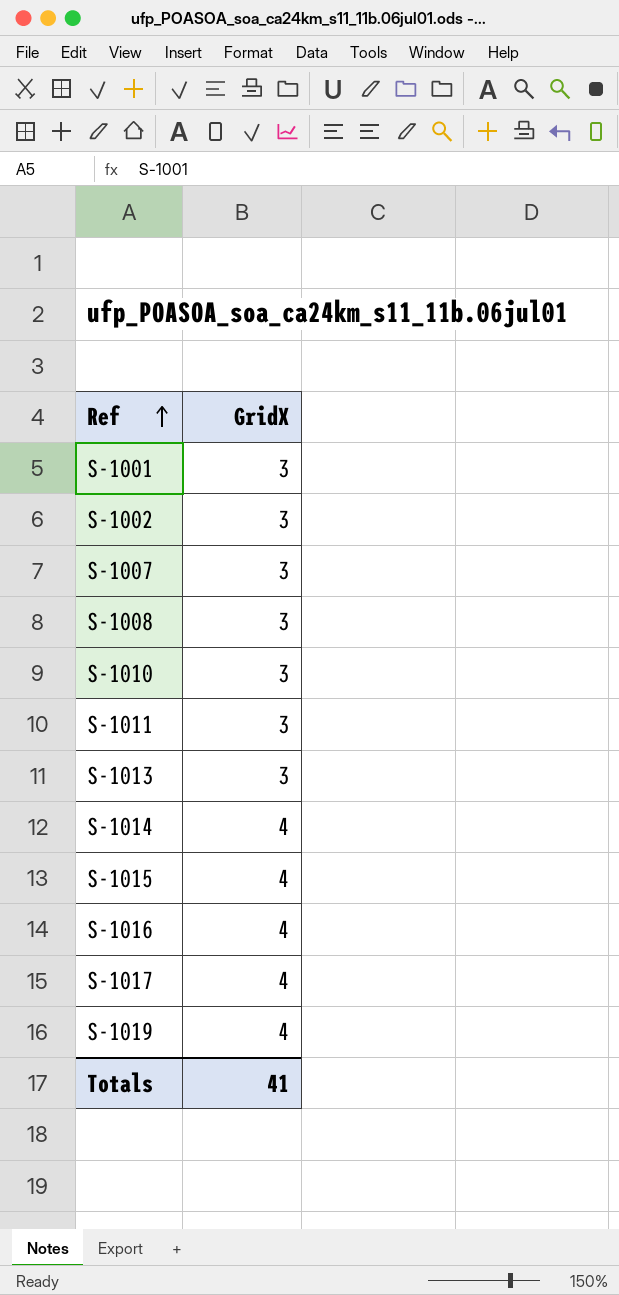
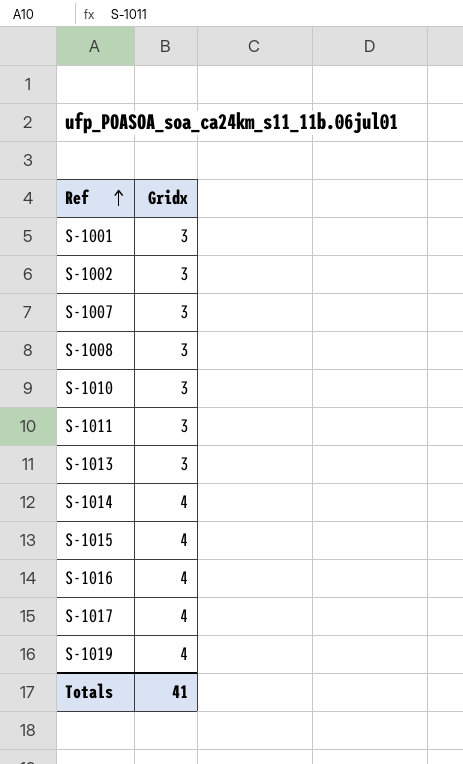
column name: GridX -> Gridx

